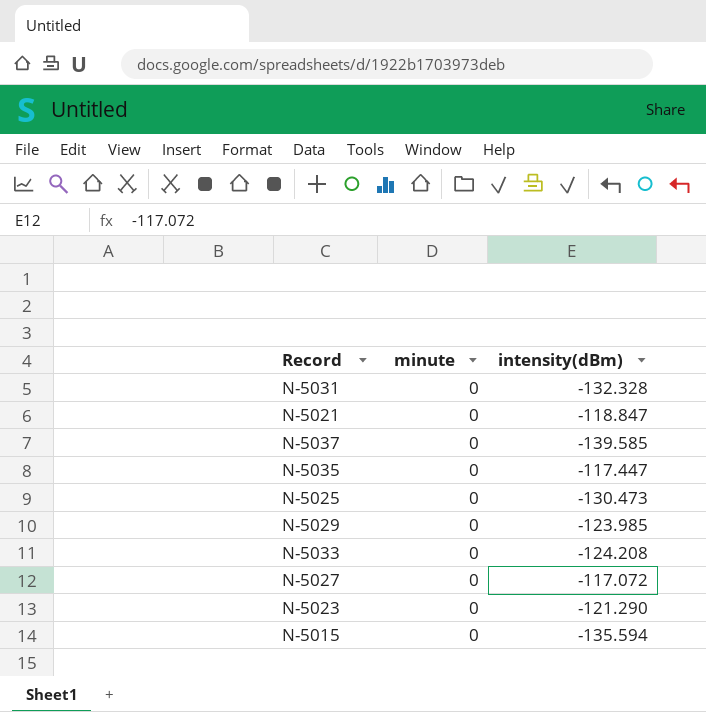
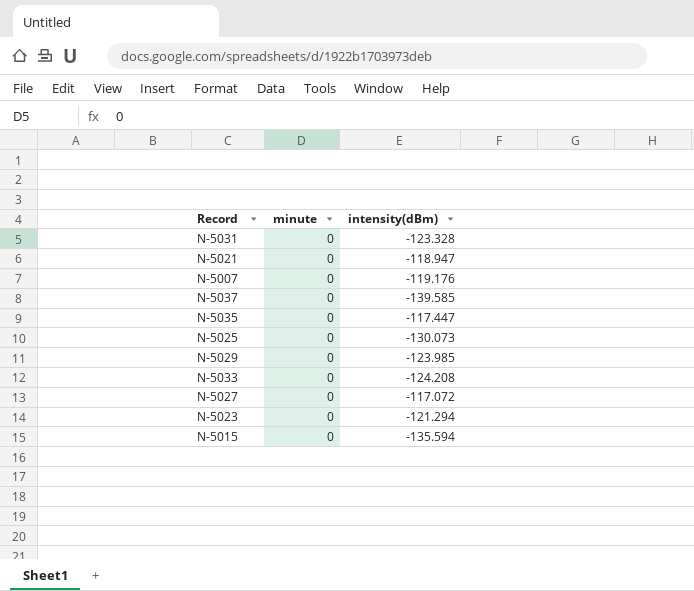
N-5031 | intensity(dBm): -132.328 -> -123.328
N-5021 | intensity(dBm): -118.847 -> -118.947
row N-5007: none -> 0 | -119.176
N-5025 | intensity(dBm): -130.473 -> -130.073
N-5023 | intensity(dBm): -121.290 -> -121.294

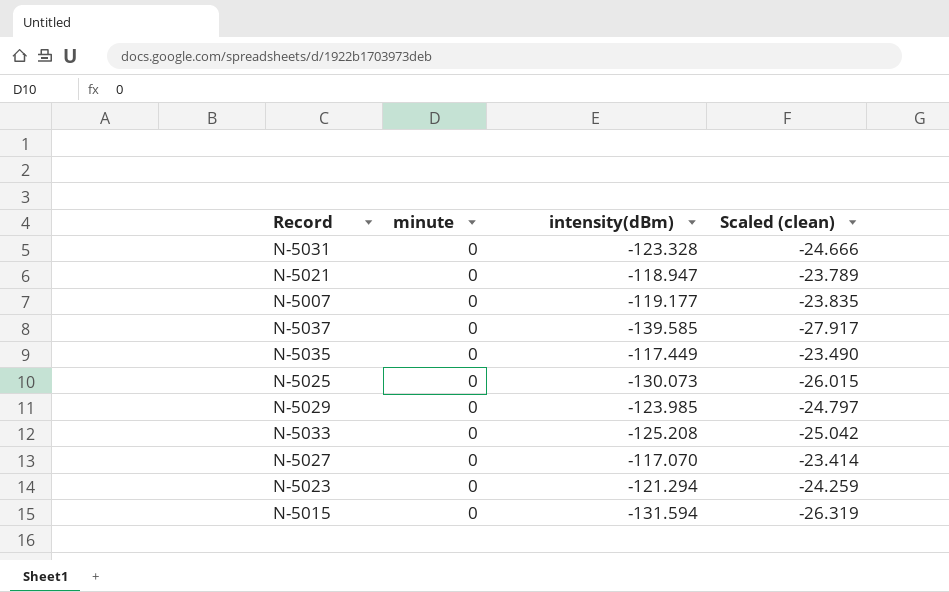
column Scaled (clean) | formula: none -> [intensity(dBm)] * 0.2
N-5007 | intensity(dBm): -119.176 -> -119.177
N-5035 | intensity(dBm): -117.447 -> -117.449
N-5033 | intensity(dBm): -124.208 -> -125.208
N-5027 | intensity(dBm): -117.072 -> -117.070
N-5015 | intensity(dBm): -135.594 -> -131.594

